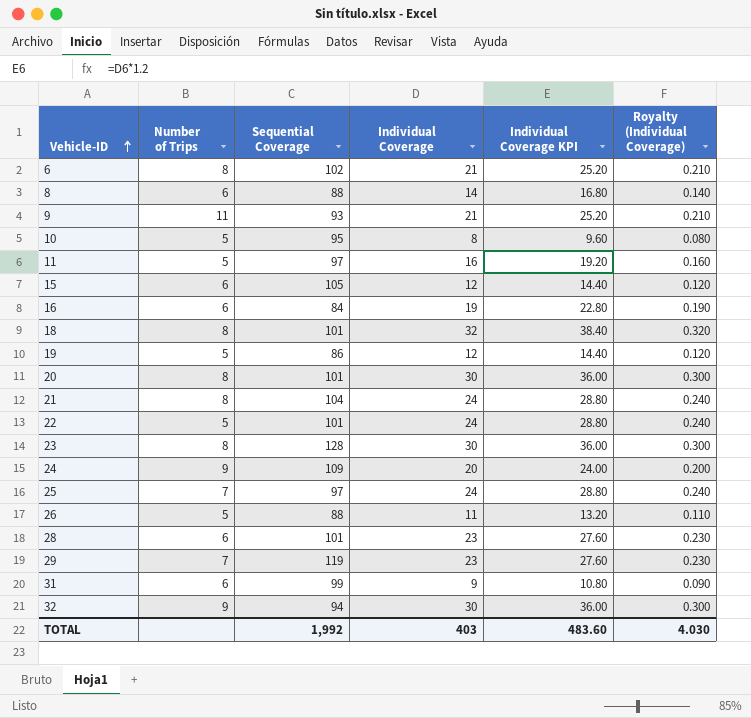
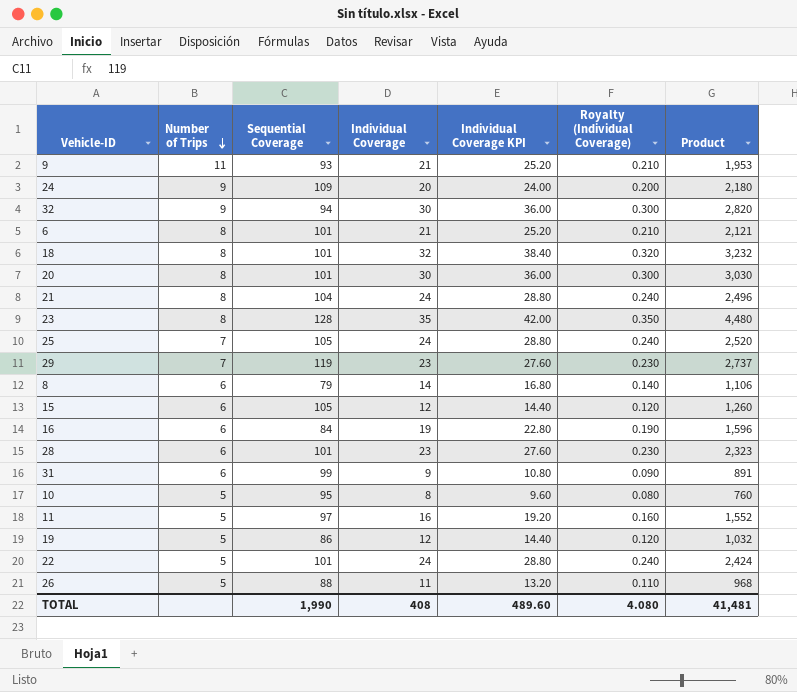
row order: Vehicle-ID ascending -> Number of Trips descending
column Product | formula: none -> [Sequential Coverage] * [Individual Coverage]
6 | Sequential Coverage: 102 -> 101
23 | Individual Coverage: 30 -> 35
23 | Individual Coverage KPI: 36.00 -> 42.00
23 | Royalty (Individual Coverage): 0.300 -> 0.350
25 | Sequential Coverage: 97 -> 105
8 | Sequential Coverage: 88 -> 79
TOTAL | Sequential Coverage: 1,992 -> 1,990
TOTAL | Individual Coverage: 403 -> 408
TOTAL | Individual Coverage KPI: 483.60 -> 489.60
TOTAL | Royalty (Individual Coverage): 4.030 -> 4.080

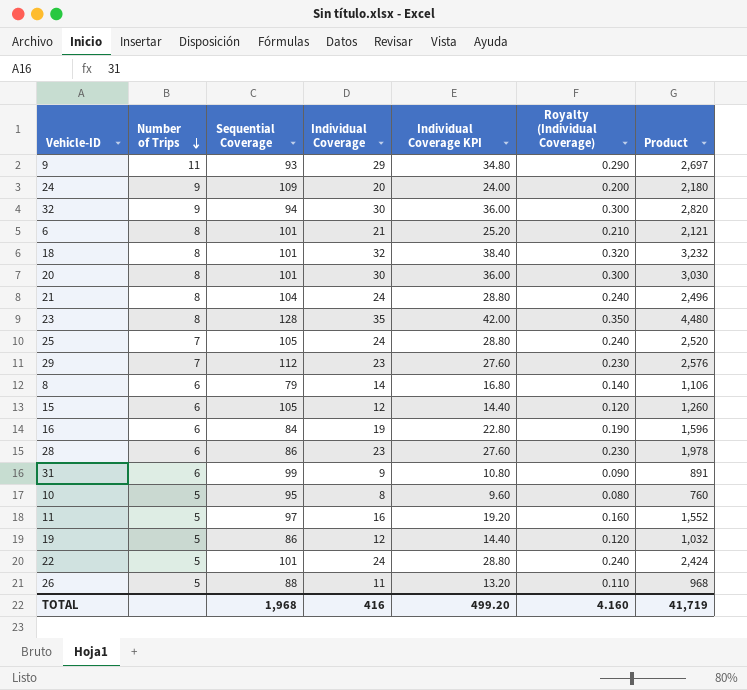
9 | Individual Coverage: 21 -> 29
9 | Individual Coverage KPI: 25.20 -> 34.80
9 | Royalty (Individual Coverage): 0.210 -> 0.290
9 | Product: 1,953 -> 2,697
29 | Sequential Coverage: 119 -> 112
29 | Product: 2,737 -> 2,576
28 | Sequential Coverage: 101 -> 86
28 | Product: 2,323 -> 1,978
TOTAL | Sequential Coverage: 1,990 -> 1,968
TOTAL | Individual Coverage: 408 -> 416
TOTAL | Individual Coverage KPI: 489.60 -> 499.20
TOTAL | Royalty (Individual Coverage): 4.080 -> 4.160
TOTAL | Product: 41,481 -> 41,719

